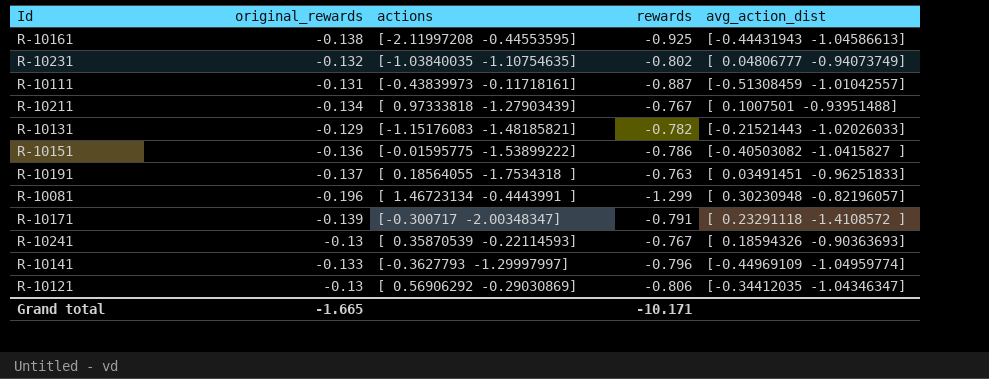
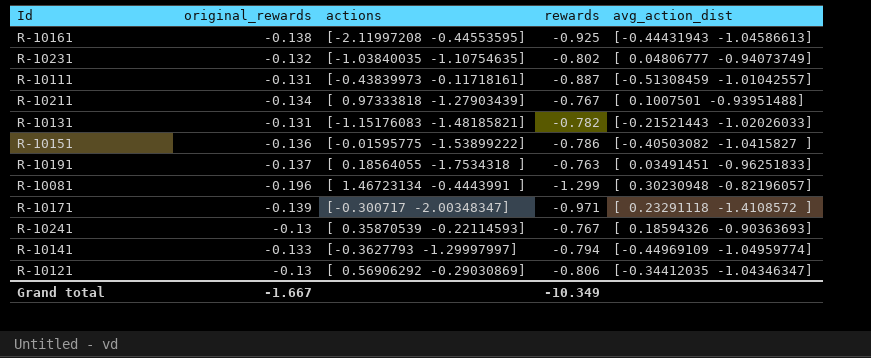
R-10131 | original_rewards: -0.129 -> -0.131
R-10171 | rewards: -0.791 -> -0.971
R-10141 | rewards: -0.796 -> -0.794
Grand total | original_rewards: -1.665 -> -1.667
Grand total | rewards: -10.171 -> -10.349

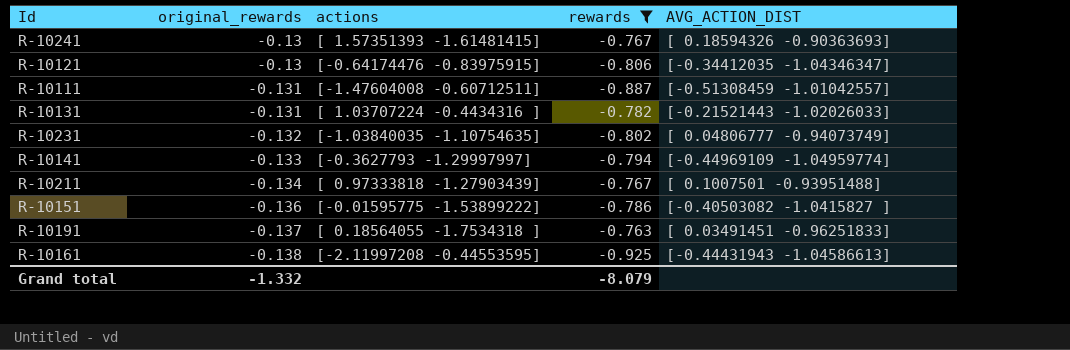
filter: none -> rewards >= -0.925
row order: none -> original_rewards descending
column name: avg_action_dist -> AVG_ACTION_DIST
R-10241 | actions: [ 0.35870539 -0.22114593] -> [ 1.57351393 -1.61481415]
R-10121 | actions: [ 0.56906292 -0.29030869] -> [-0.64174476 -0.83975915]
R-10111 | actions: [-0.43839973 -0.11718161] -> [-1.47604008 -0.60712511]
R-10131 | actions: [-1.15176083 -1.48185821] -> [ 1.03707224 -0.4434316 ]
Grand total | original_rewards: -1.667 -> -1.332
Grand total | rewards: -10.349 -> -8.079

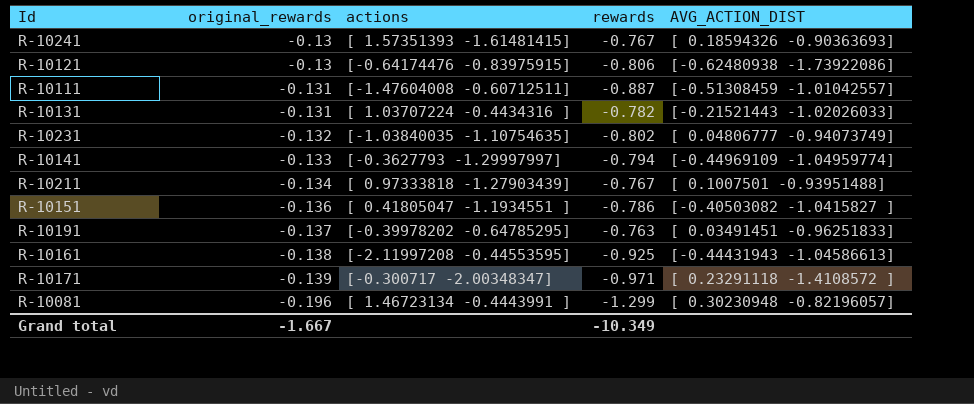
filter: rewards >= -0.925 -> none
R-10121 | AVG_ACTION_DIST: [-0.34412035 -1.04346347] -> [-0.62480938 -1.73922086]
R-10151 | actions: [-0.01595775 -1.53899222] -> [ 0.41805047 -1.1934551 ]
R-10191 | actions: [ 0.18564055 -1.7534318 ] -> [-0.39978202 -0.64785295]
Grand total | original_rewards: -1.332 -> -1.667
Grand total | rewards: -8.079 -> -10.349

